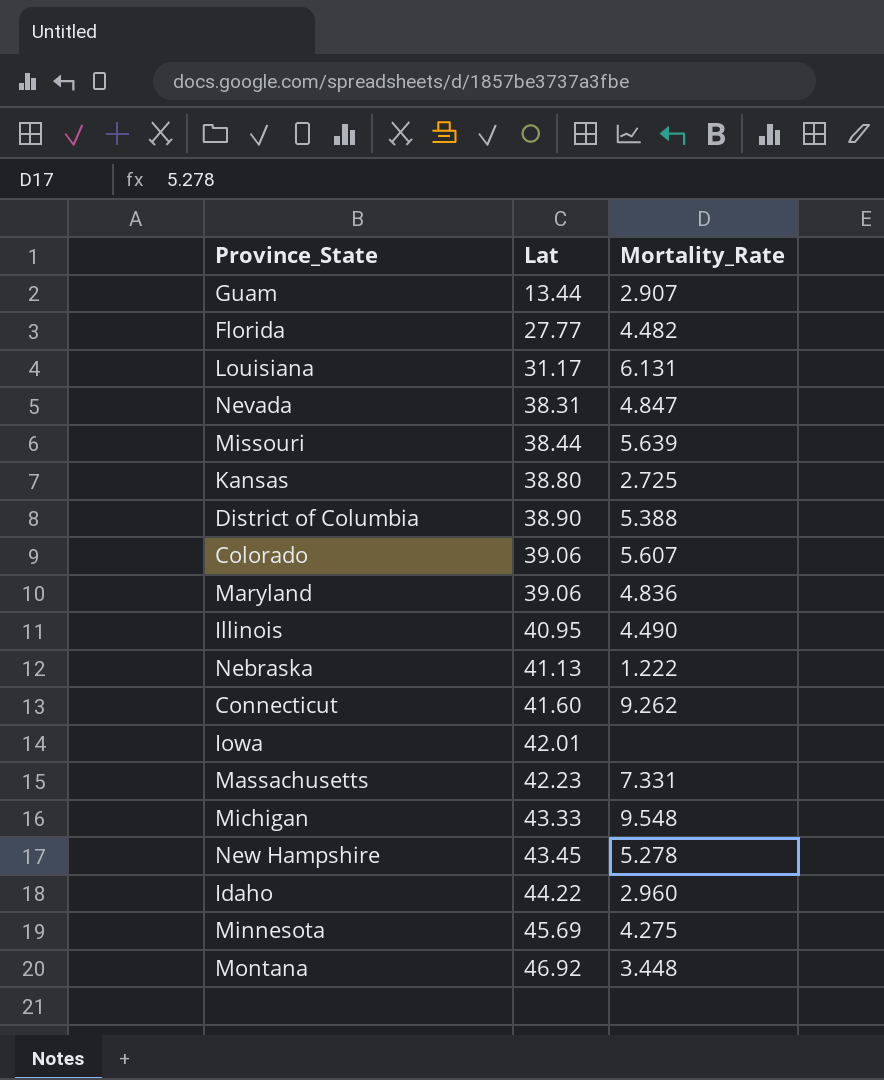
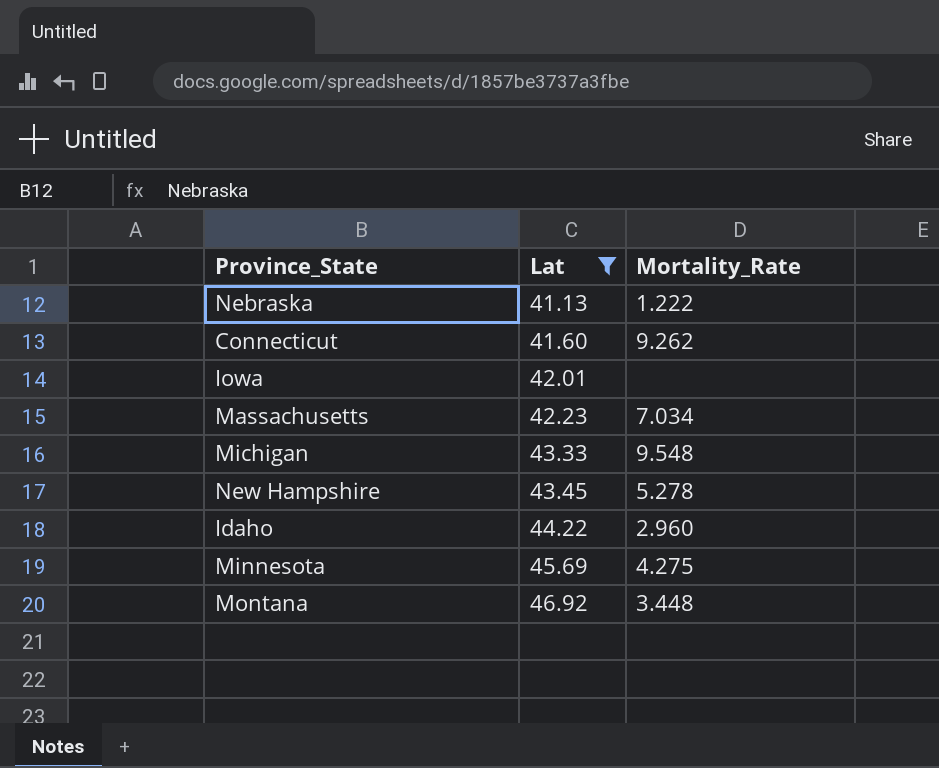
filter: none -> Lat >= 41.13
Massachusetts | Mortality_Rate: 7.331 -> 7.034

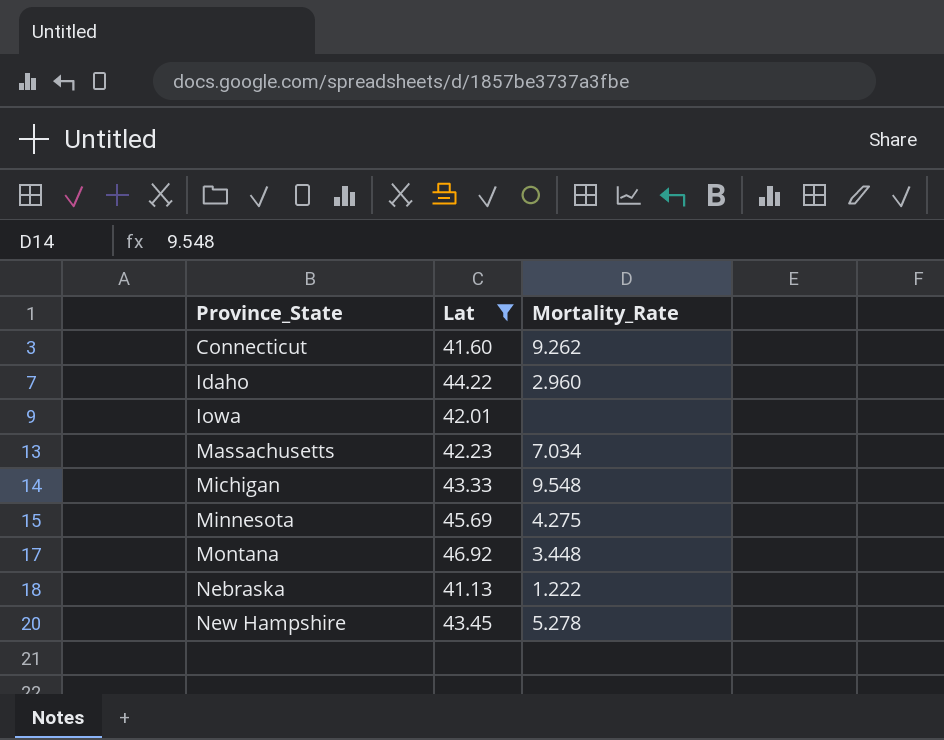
row order: Lat ascending -> Province_State ascending

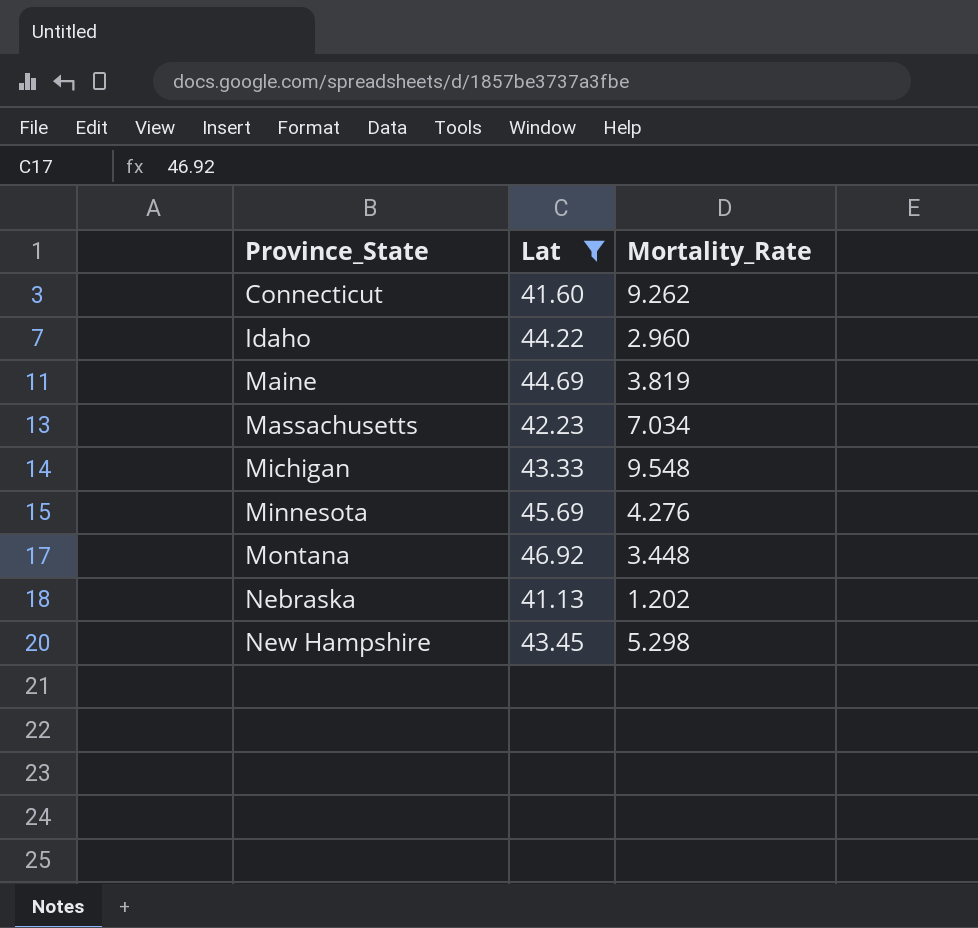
row Iowa: 42.01 | none -> none
row Maine: none -> 44.69 | 3.819
Minnesota | Mortality_Rate: 4.275 -> 4.276
Nebraska | Mortality_Rate: 1.222 -> 1.202
New Hampshire | Mortality_Rate: 5.278 -> 5.298

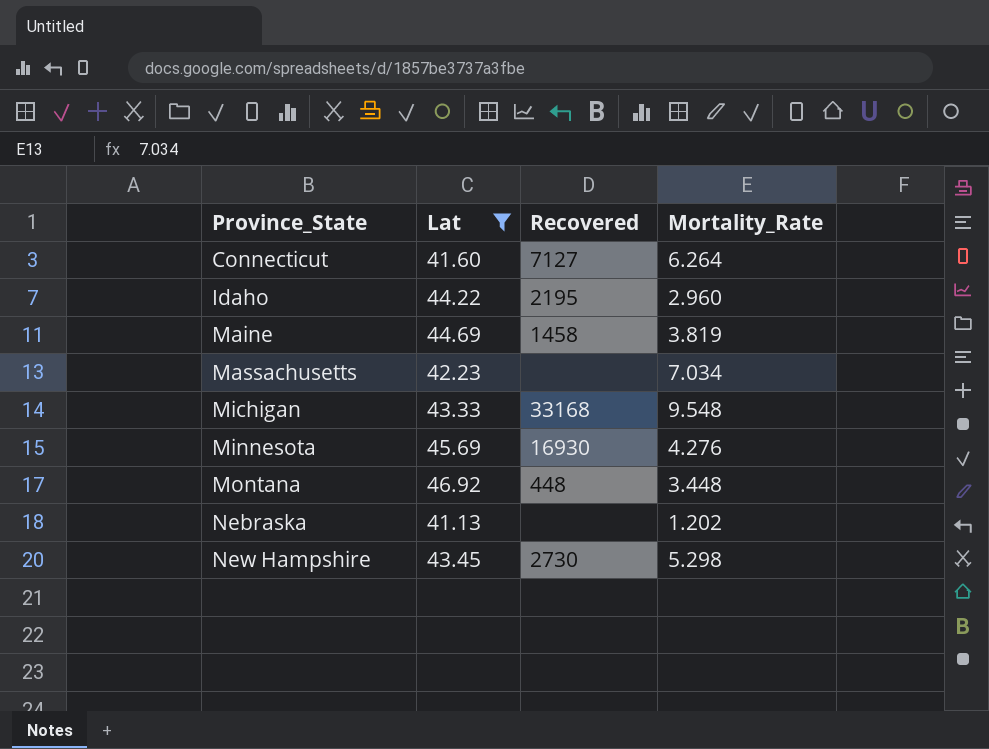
column Recovered | position: none -> 3
Connecticut | Mortality_Rate: 9.262 -> 6.264

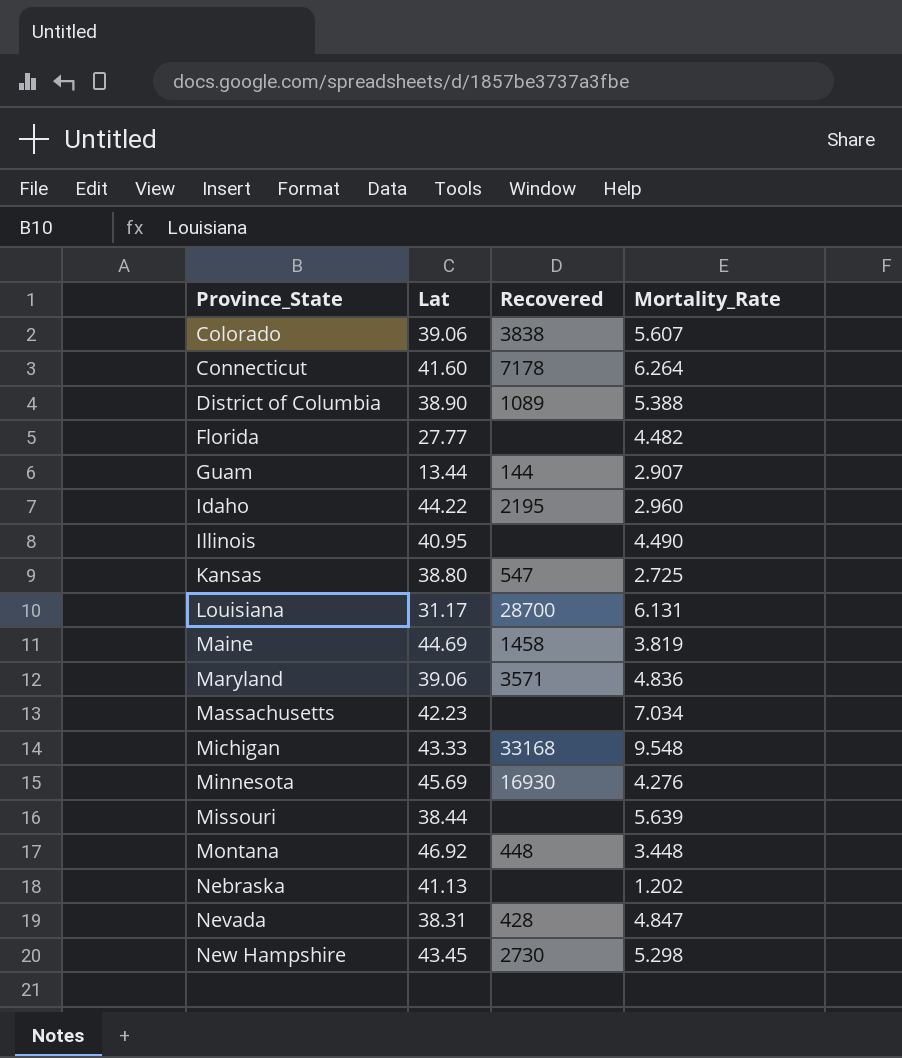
filter: Lat >= 41.13 -> none
Connecticut | Recovered: 7127 -> 7178

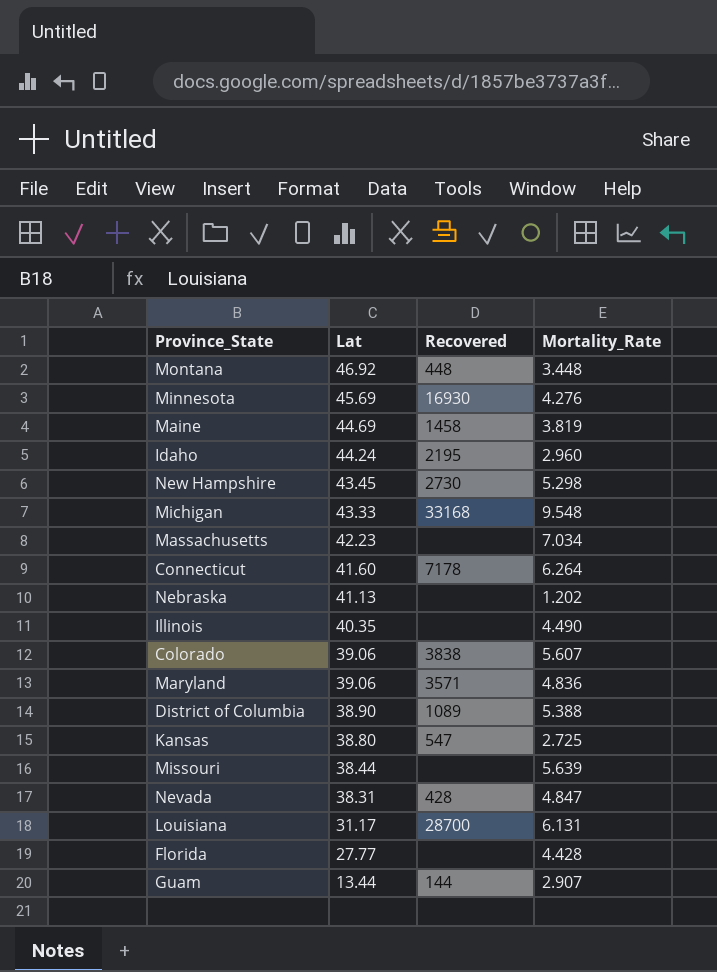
row order: Province_State ascending -> Lat descending
Idaho | Lat: 44.22 -> 44.24
Illinois | Lat: 40.95 -> 40.35
Florida | Mortality_Rate: 4.482 -> 4.428

